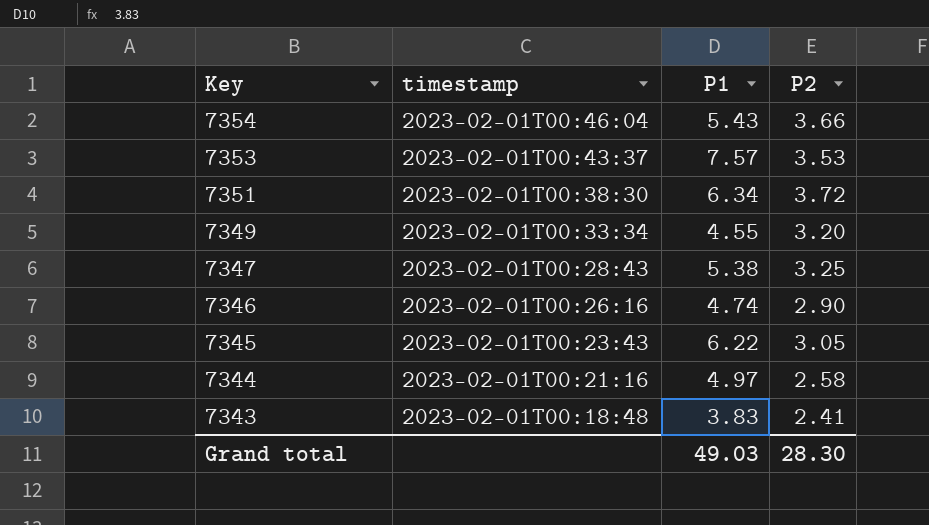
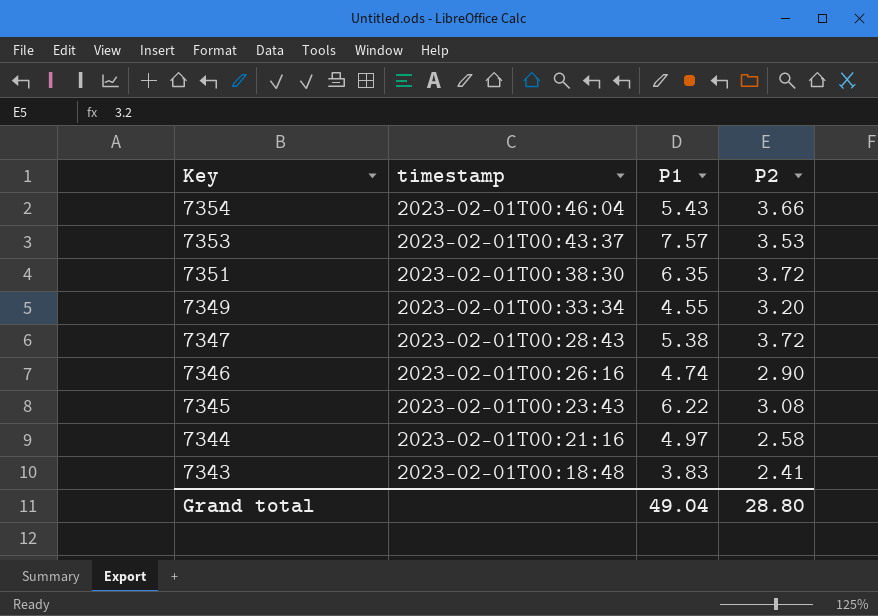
7351 | P1: 6.34 -> 6.35
7347 | P2: 3.25 -> 3.72
7345 | P2: 3.05 -> 3.08
Grand total | P1: 49.03 -> 49.04
Grand total | P2: 28.30 -> 28.80

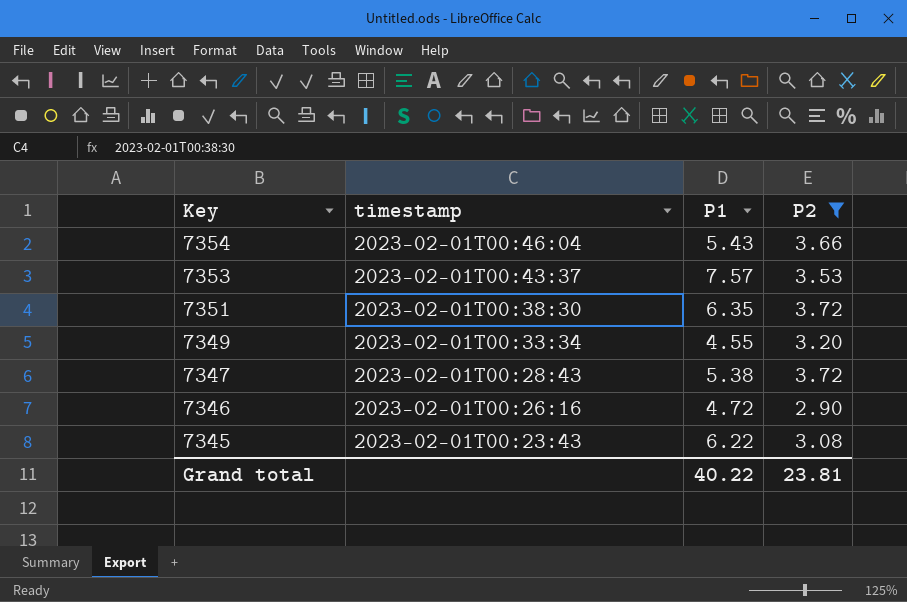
filter: none -> P2 >= 2.90
7346 | P1: 4.74 -> 4.72
Grand total | P1: 49.04 -> 40.22
Grand total | P2: 28.80 -> 23.81

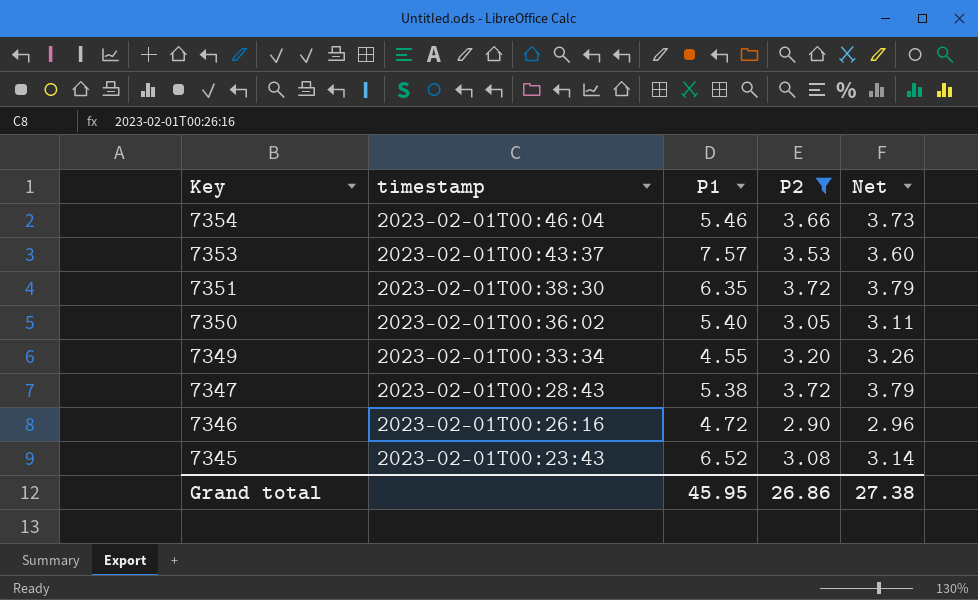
column Net | formula: none -> [P2] * 1.02
7354 | P1: 5.43 -> 5.46
row 7350: none -> 2023-02-01T00:36:02 | 5.40 | 3.05 | 3.11
7345 | P1: 6.22 -> 6.52
Grand total | P1: 40.22 -> 45.95
Grand total | P2: 23.81 -> 26.86

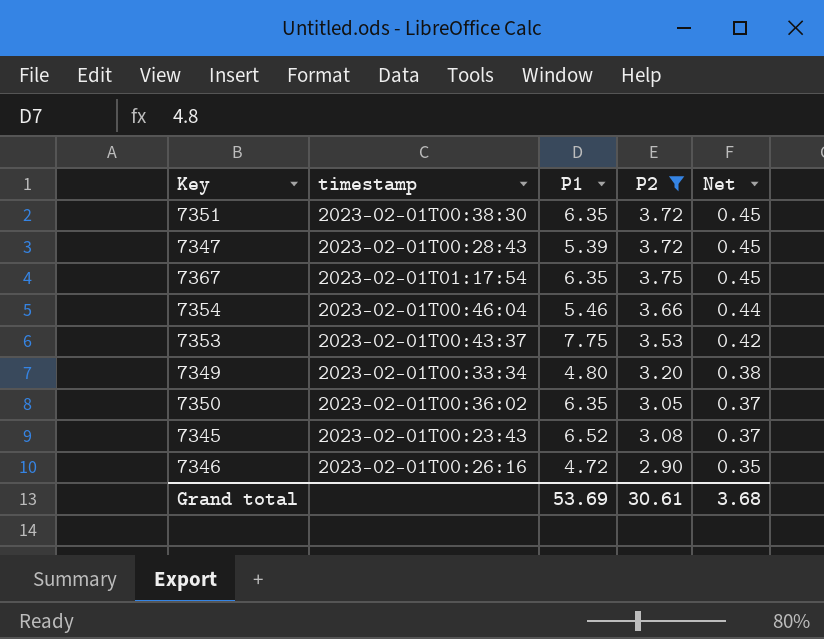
row order: Key descending -> Net descending
column Net | formula: [P2] * 1.02 -> [P2] * 0.12
7347 | P1: 5.38 -> 5.39
row 7367: none -> 2023-02-01T01:17:54 | 6.35 | 3.75 | 0.45
7353 | P1: 7.57 -> 7.75
7349 | P1: 4.55 -> 4.80
7350 | P1: 5.40 -> 6.35
Grand total | P1: 45.95 -> 53.69
Grand total | P2: 26.86 -> 30.61
Grand total | Net: 27.38 -> 3.68

